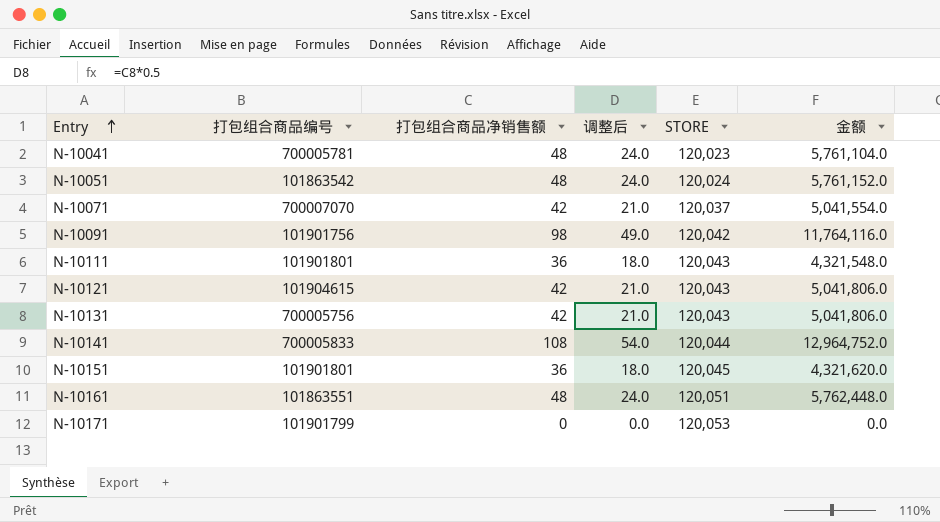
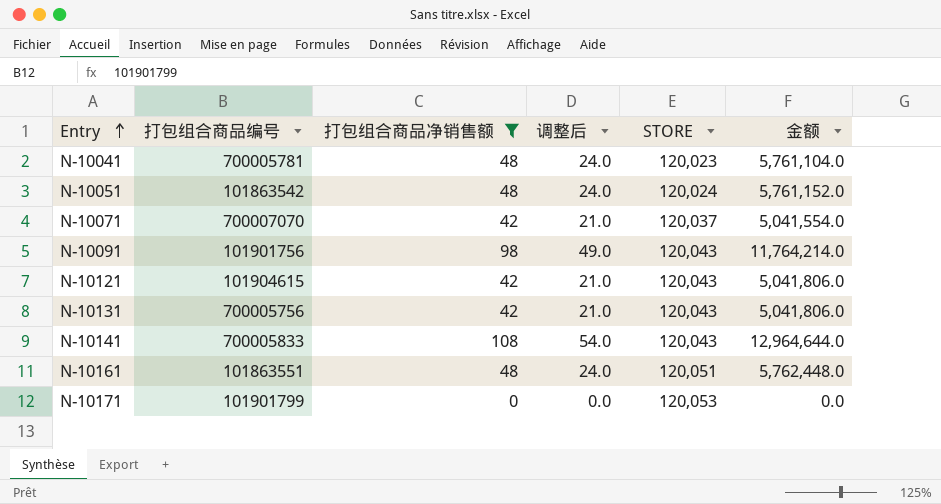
filter: none -> 打包组合商品净销售额 != 36
N-10091 | STORE: 120,042 -> 120,043
N-10091 | 金额: 11,764,116.0 -> 11,764,214.0
N-10141 | STORE: 120,044 -> 120,043
N-10141 | 金额: 12,964,752.0 -> 12,964,644.0

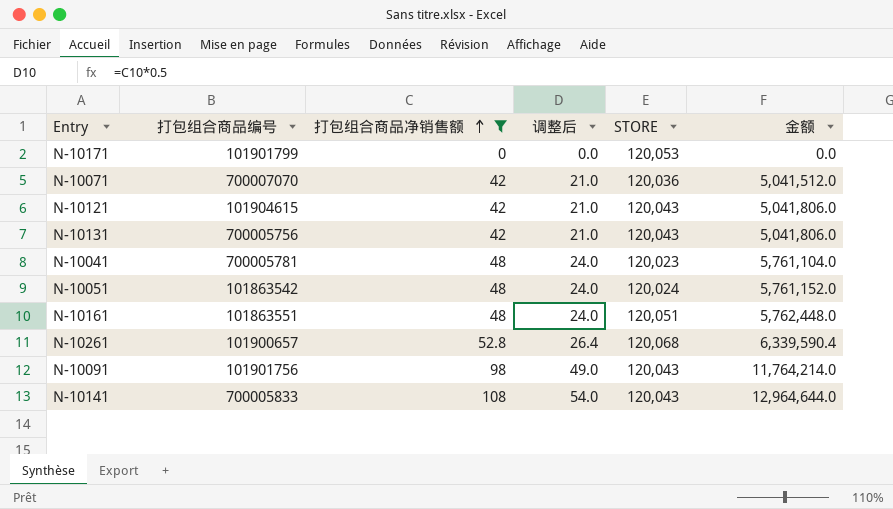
row order: Entry ascending -> 打包组合商品净销售额 ascending
N-10071 | STORE: 120,037 -> 120,036
N-10071 | 金额: 5,041,554.0 -> 5,041,512.0
row N-10261: none -> 101900657 | 52.8 | 26.4 | 120,068 | 6,339,590.4

